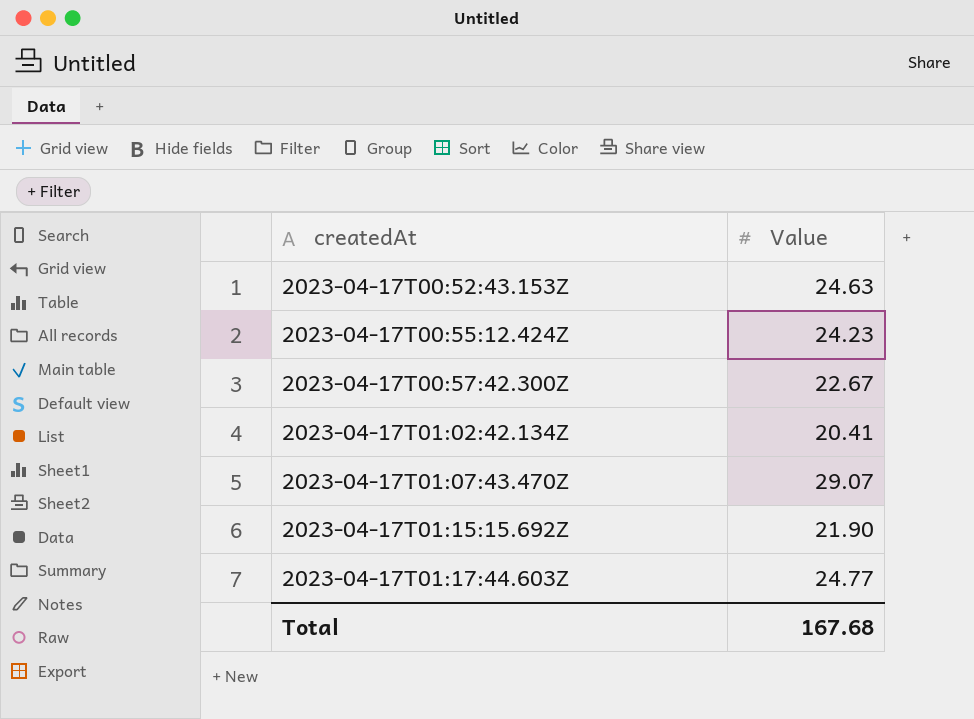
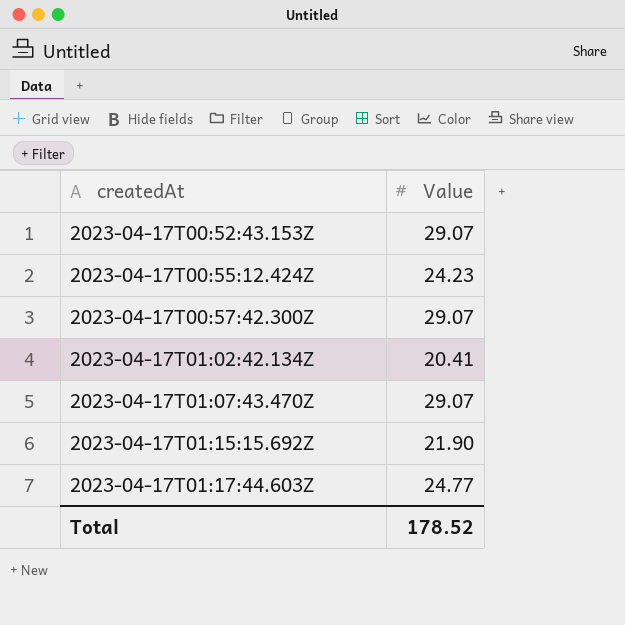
2023-04-17T00:52:43.153Z | Value: 24.63 -> 29.07
2023-04-17T00:57:42.300Z | Value: 22.67 -> 29.07
Total | Value: 167.68 -> 178.52

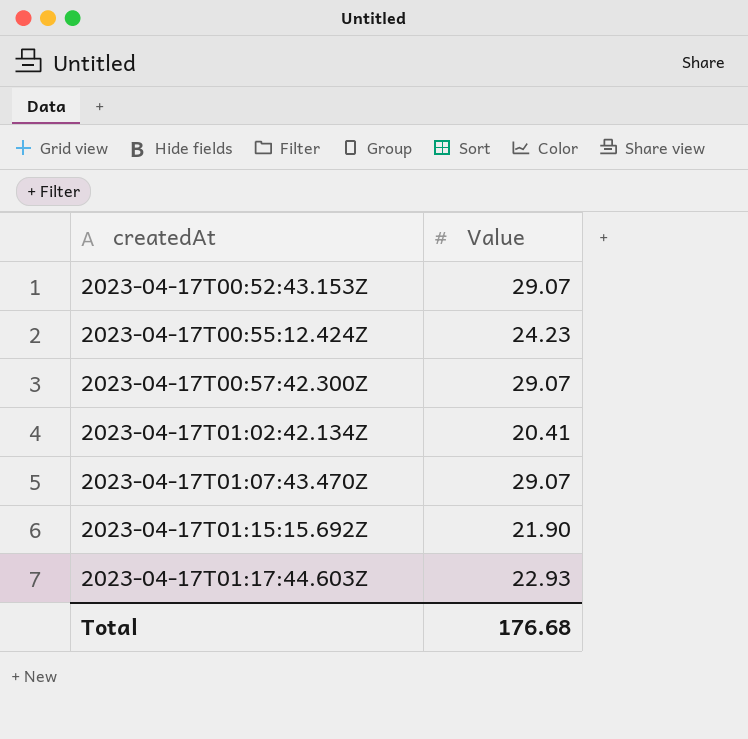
2023-04-17T01:17:44.603Z | Value: 24.77 -> 22.93
Total | Value: 178.52 -> 176.68

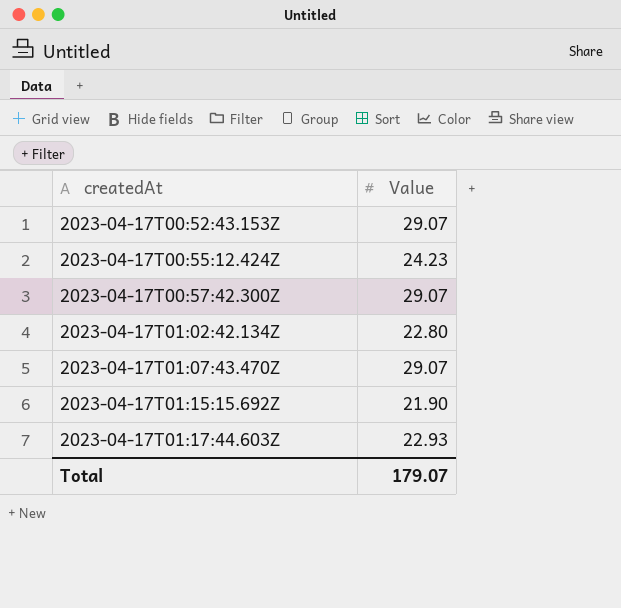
2023-04-17T01:02:42.134Z | Value: 20.41 -> 22.80
Total | Value: 176.68 -> 179.07

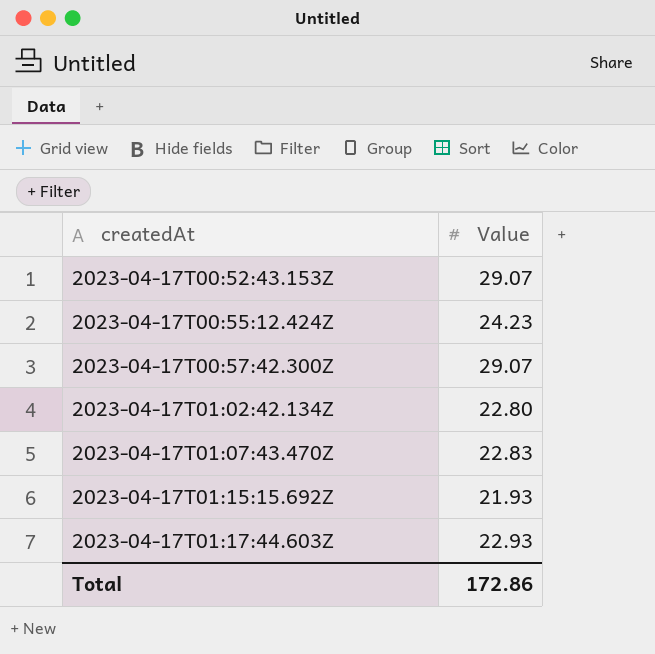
2023-04-17T01:07:43.470Z | Value: 29.07 -> 22.83
2023-04-17T01:15:15.692Z | Value: 21.90 -> 21.93
Total | Value: 179.07 -> 172.86

